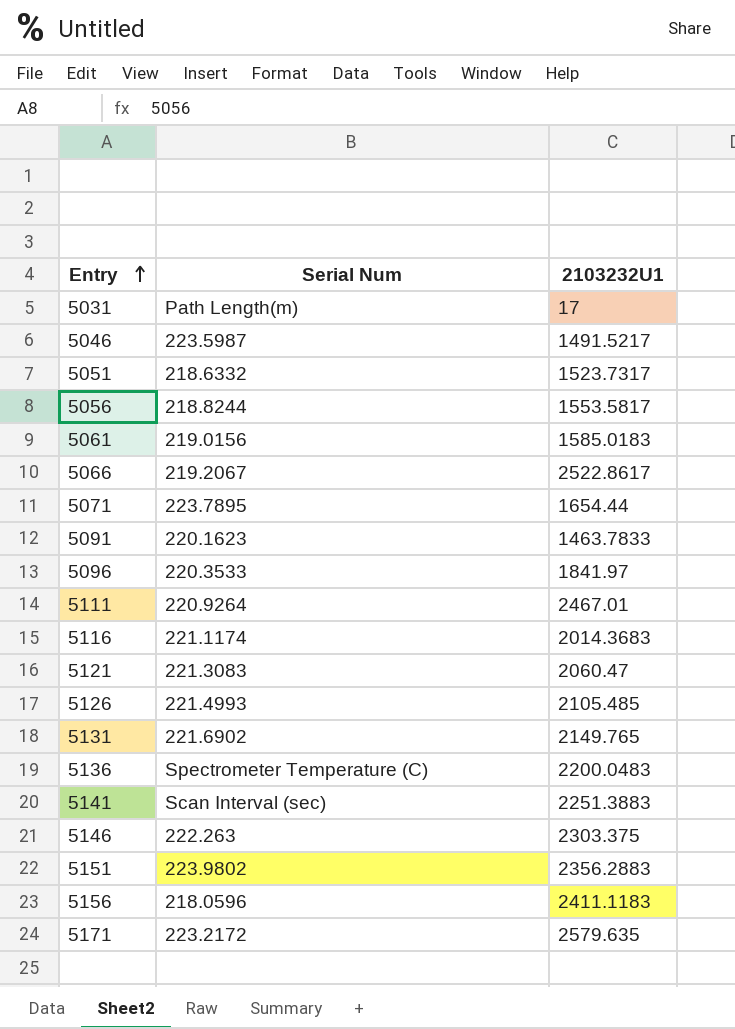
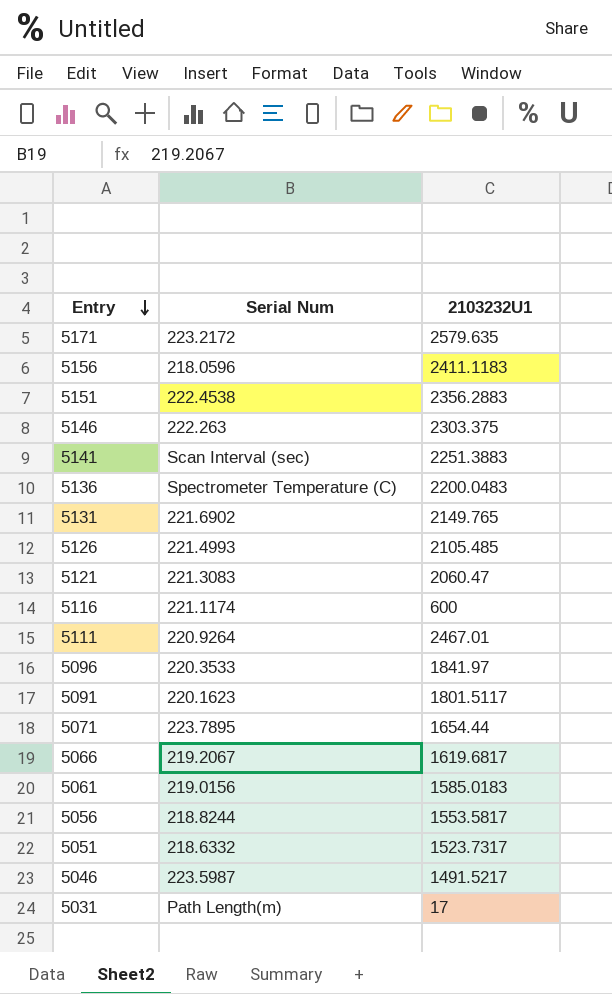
row order: Entry ascending -> Entry descending
5151 | Serial Num: 223.9802 -> 222.4538
5116 | 2103232U1: 2014.3683 -> 600
5091 | 2103232U1: 1463.7833 -> 1801.5117
5066 | 2103232U1: 2522.8617 -> 1619.6817

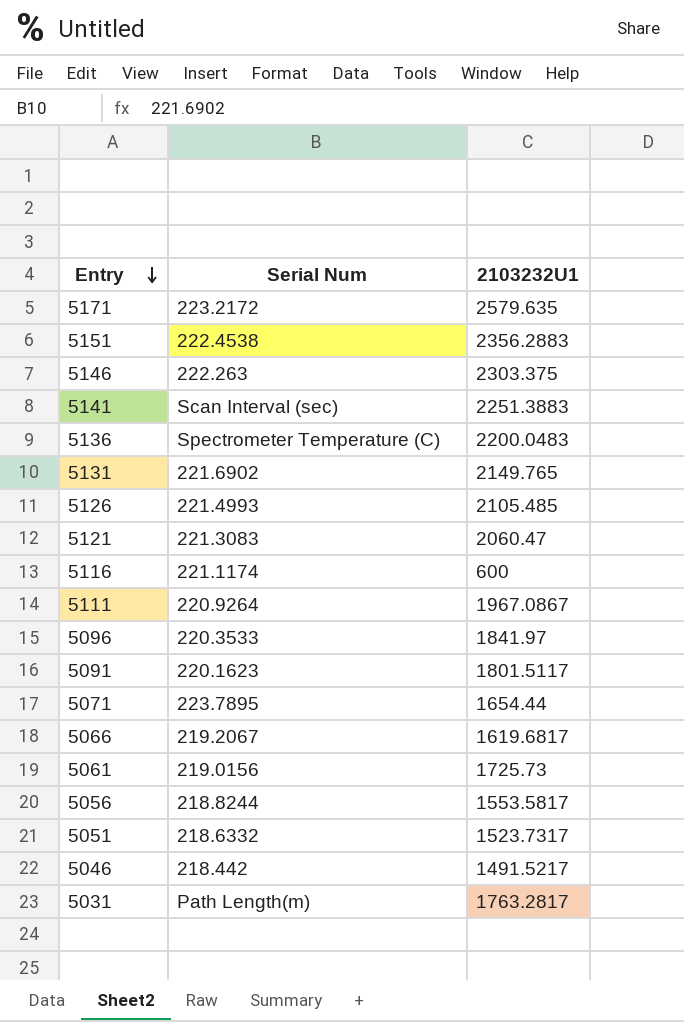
row 5156: 218.0596 | 2411.1183 -> none
5111 | 2103232U1: 2467.01 -> 1967.0867
5061 | 2103232U1: 1585.0183 -> 1725.73
5046 | Serial Num: 223.5987 -> 218.442
5031 | 2103232U1: 17 -> 1763.2817

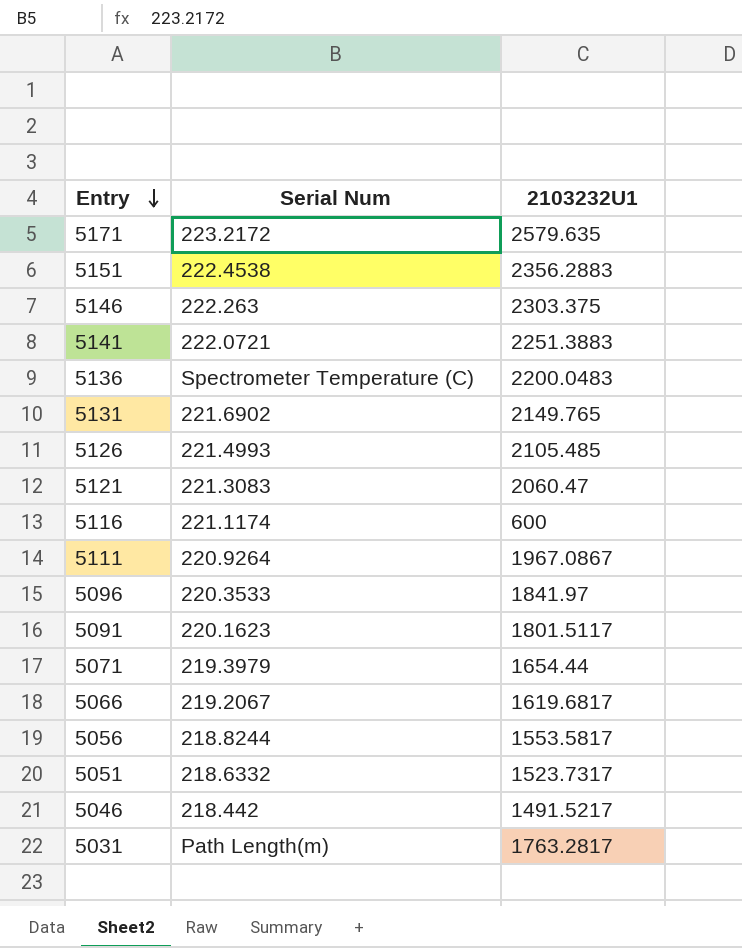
row 5061: 219.0156 | 1725.73 -> none
5141 | Serial Num: Scan Interval (sec) -> 222.0721
5071 | Serial Num: 223.7895 -> 219.3979

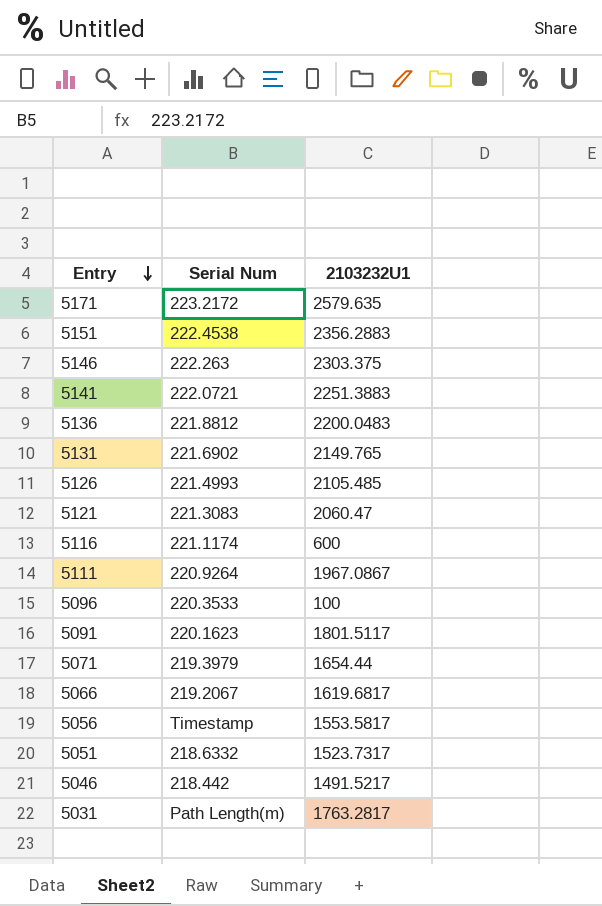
5136 | Serial Num: Spectrometer Temperature (C) -> 221.8812
5096 | 2103232U1: 1841.97 -> 100
5056 | Serial Num: 218.8244 -> Timestamp

